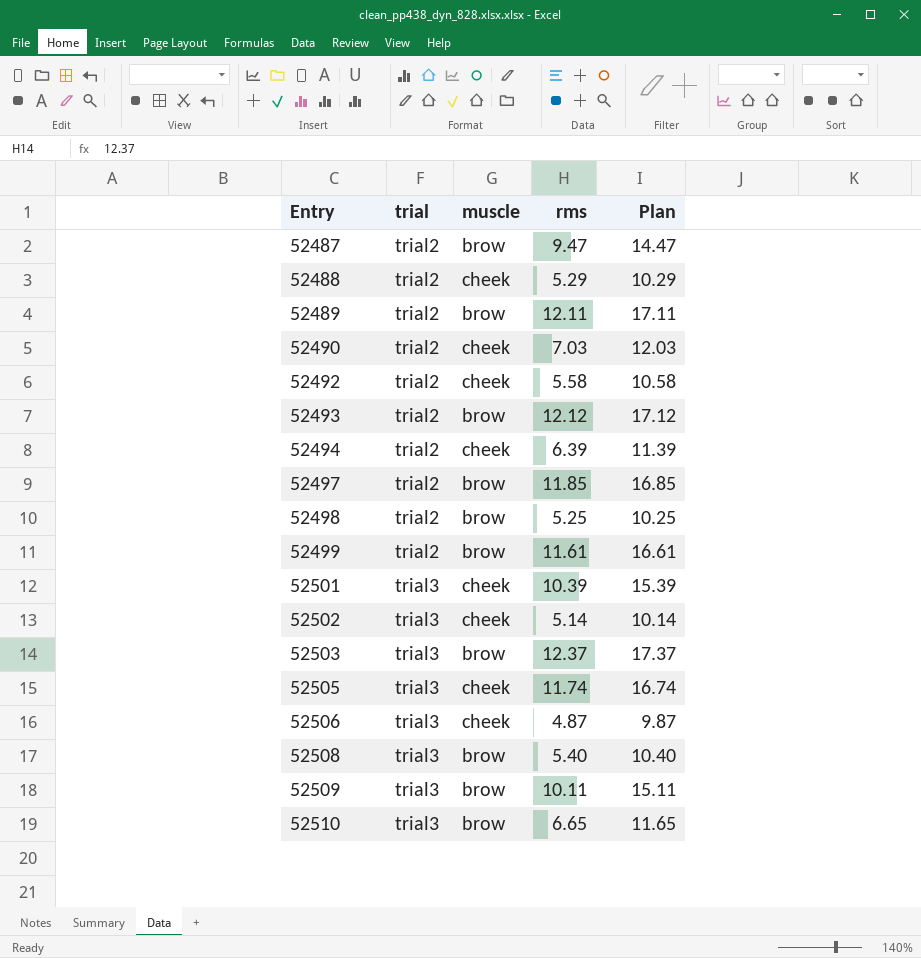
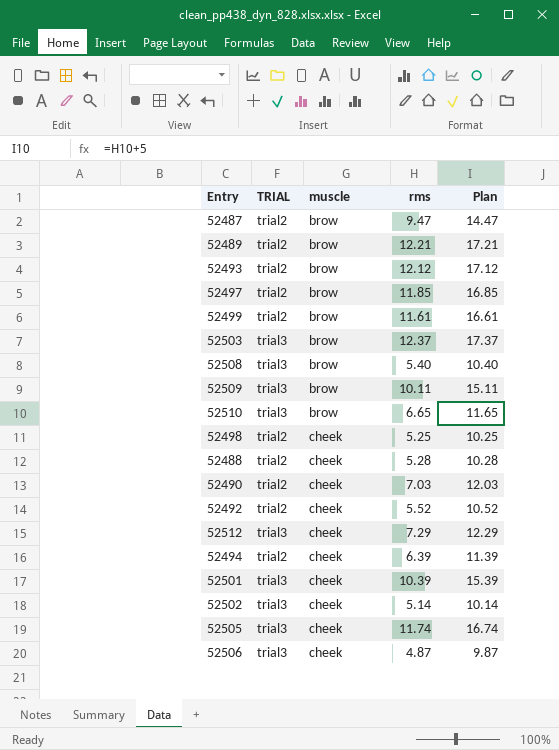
row order: Entry ascending -> muscle ascending
column name: trial -> TRIAL
52489 | rms: 12.11 -> 12.21
52489 | Plan: 17.11 -> 17.21
52498 | muscle: brow -> cheek
52488 | rms: 5.29 -> 5.28
52488 | Plan: 10.29 -> 10.28
52492 | rms: 5.58 -> 5.52
52492 | Plan: 10.58 -> 10.52
row 52512: none -> trial3 | cheek | 7.29 | 12.29

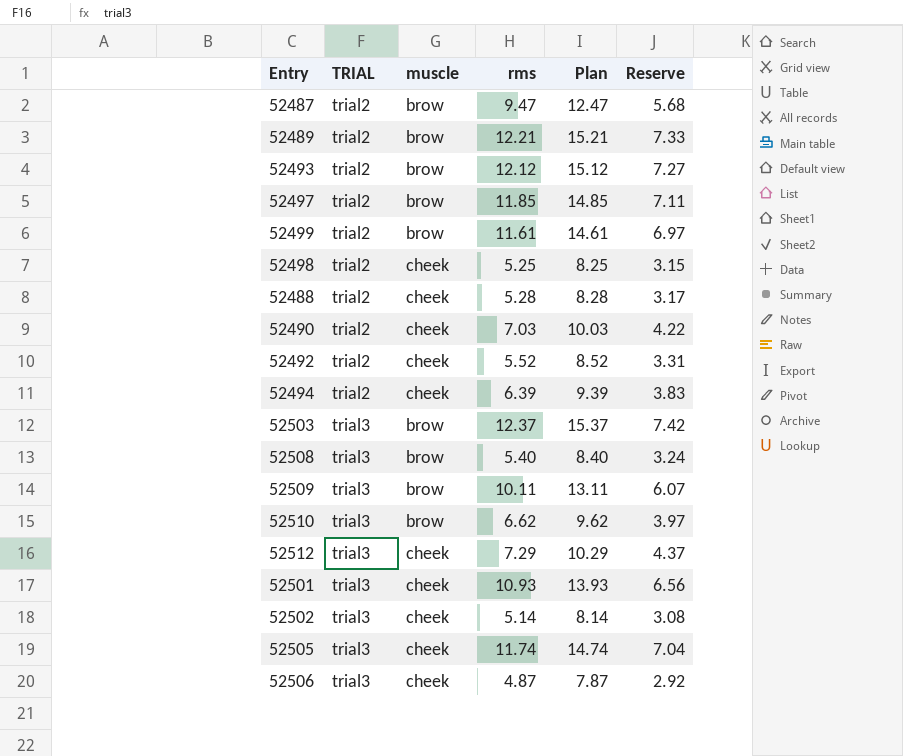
row order: muscle ascending -> TRIAL ascending
column Plan | formula: [rms] + 5 -> [rms] + 3
column Reserve | formula: none -> [rms] * 0.6
52510 | rms: 6.65 -> 6.62
52501 | rms: 10.39 -> 10.93

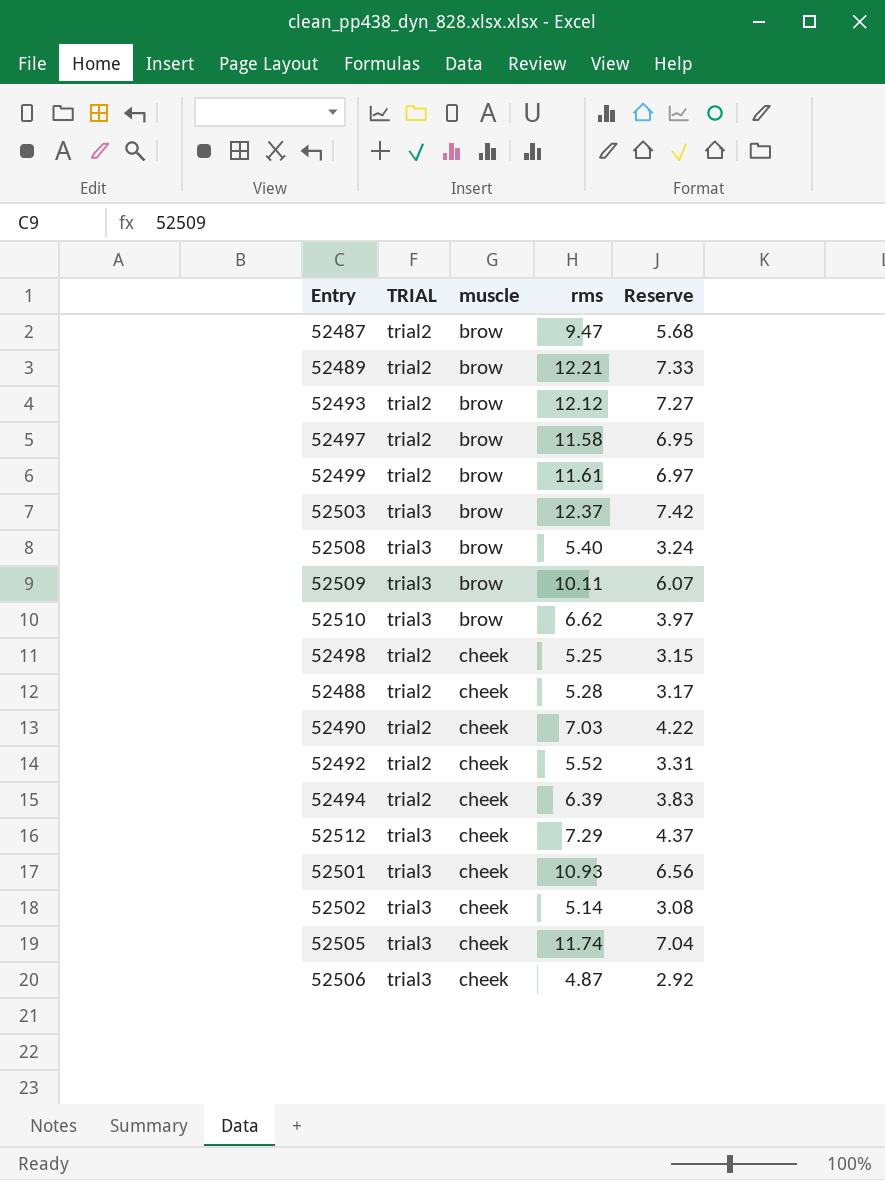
row order: TRIAL ascending -> muscle ascending
column Plan | formula: [rms] + 3 -> none
52497 | rms: 11.85 -> 11.58
52497 | Reserve: 7.11 -> 6.95

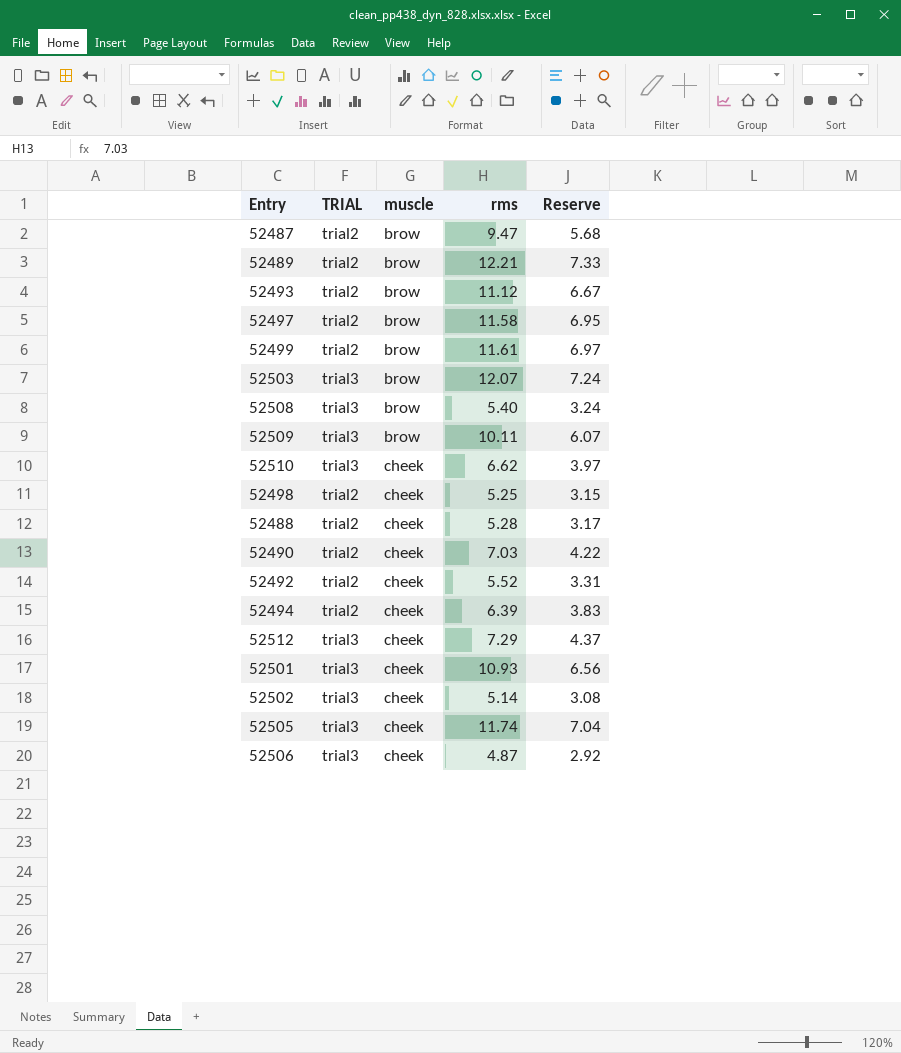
52493 | rms: 12.12 -> 11.12
52493 | Reserve: 7.27 -> 6.67
52503 | rms: 12.37 -> 12.07
52503 | Reserve: 7.42 -> 7.24
52510 | muscle: brow -> cheek

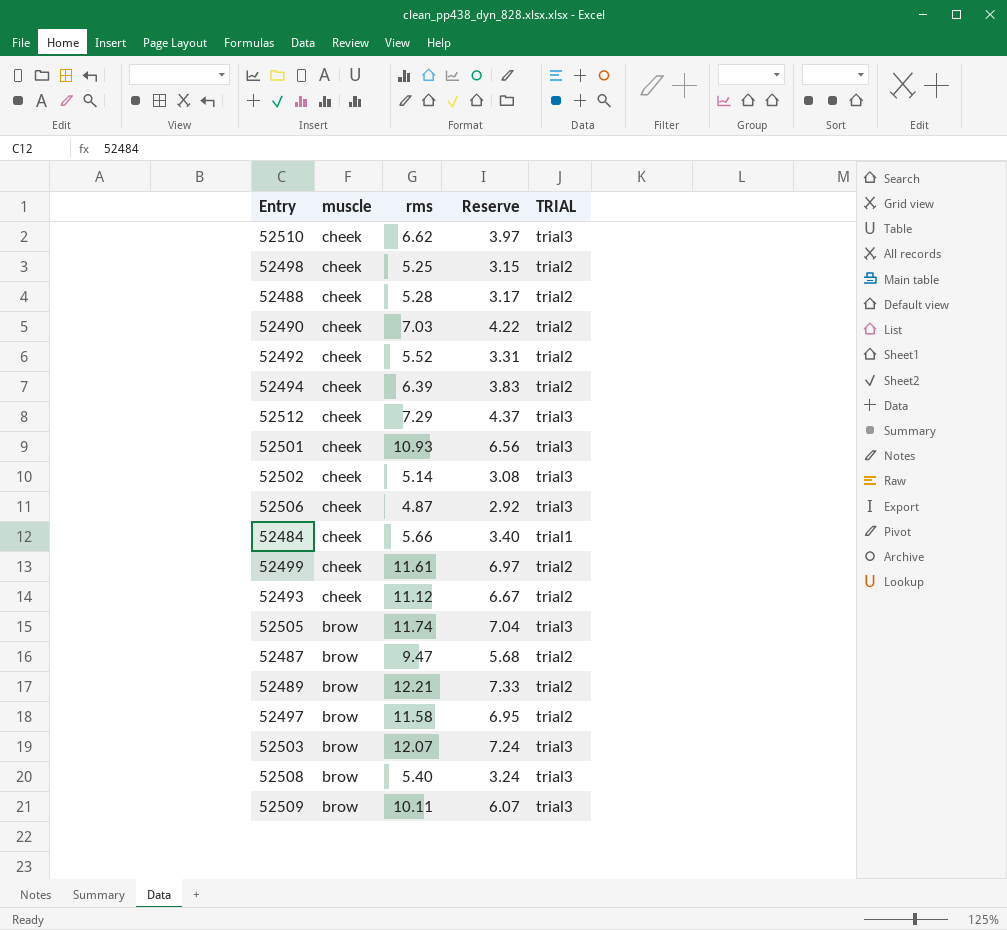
row order: muscle ascending -> muscle descending
column TRIAL | position: 2 -> 5
row 52484: none -> cheek | 5.66 | 3.40 | trial1
52499 | muscle: brow -> cheek
52493 | muscle: brow -> cheek
52505 | muscle: cheek -> brow

